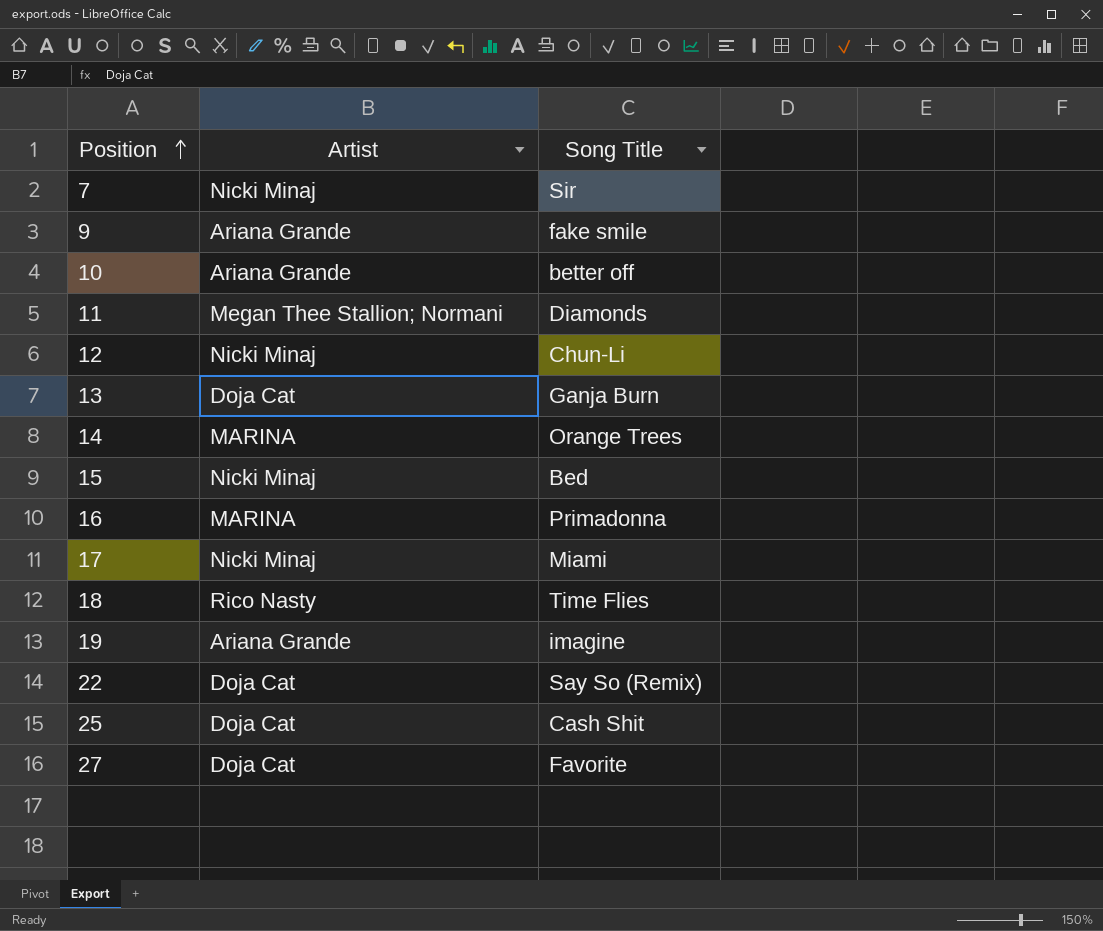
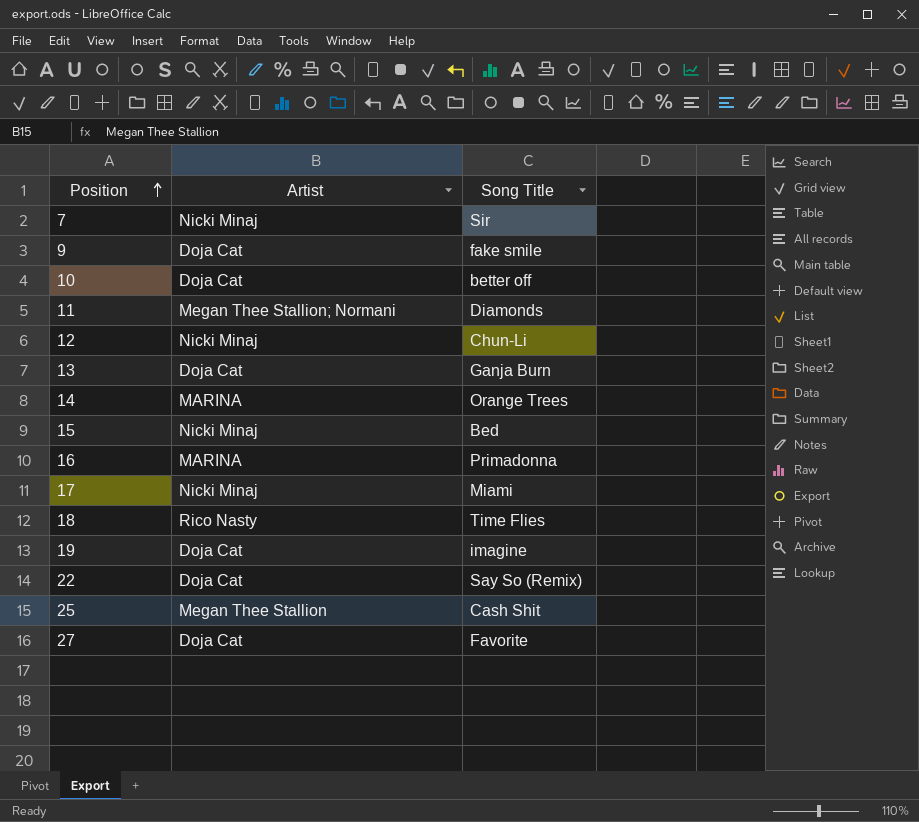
9 | Artist: Ariana Grande -> Doja Cat
10 | Artist: Ariana Grande -> Doja Cat
19 | Artist: Ariana Grande -> Doja Cat
25 | Artist: Doja Cat -> Megan Thee Stallion

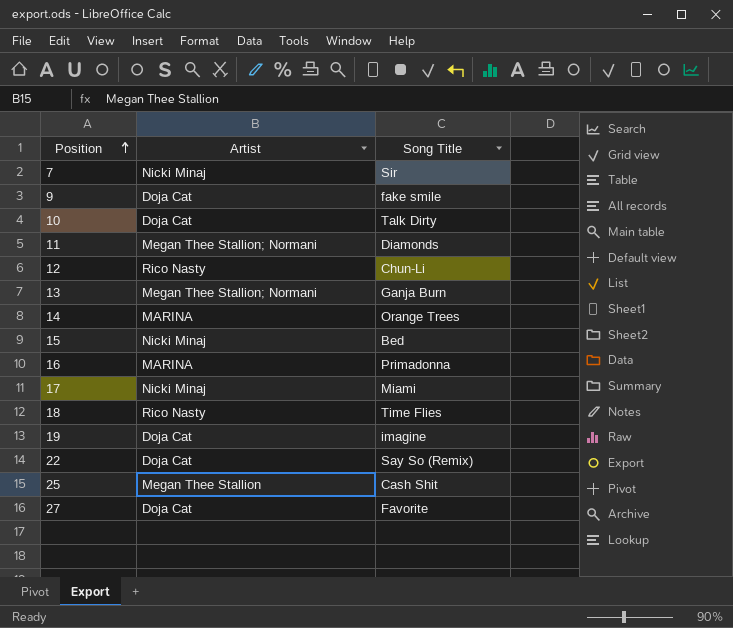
10 | Song Title: better off -> Talk Dirty
12 | Artist: Nicki Minaj -> Rico Nasty
13 | Artist: Doja Cat -> Megan Thee Stallion; Normani

